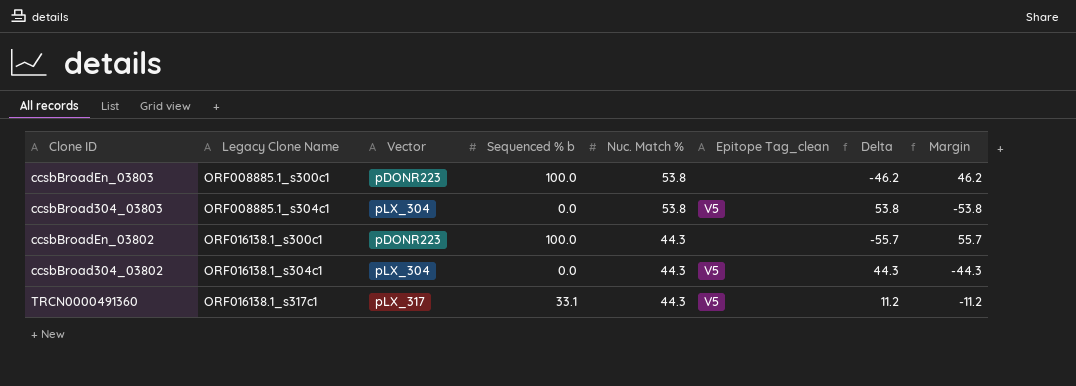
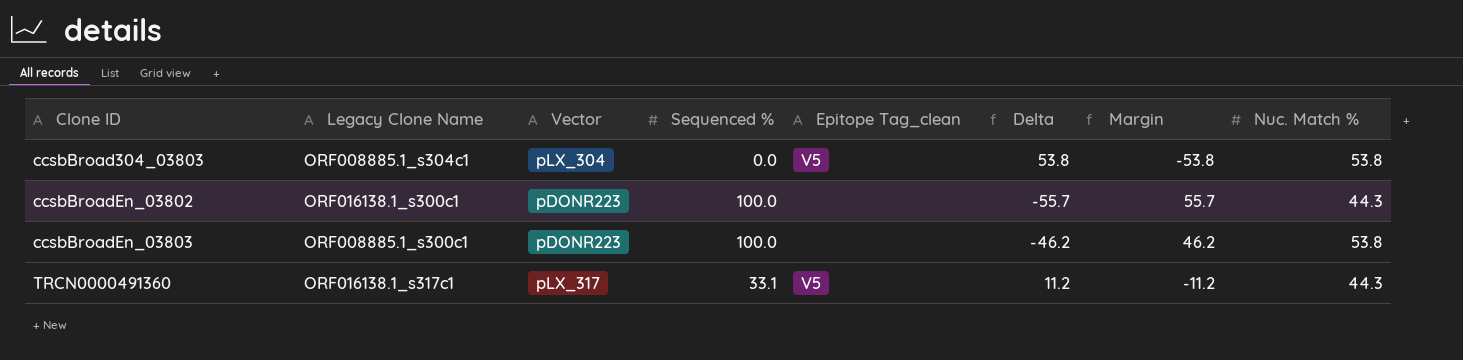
row order: Legacy Clone Name ascending -> Clone ID ascending
column name: Sequenced % b -> Sequenced %
column Nuc. Match % | position: 5 -> 8
row ccsbBroad304_03802: ORF016138.1_s304c1 | pLX_304 | 0.0 | 44.3 | V5 | 44.3 | -44.3 -> none

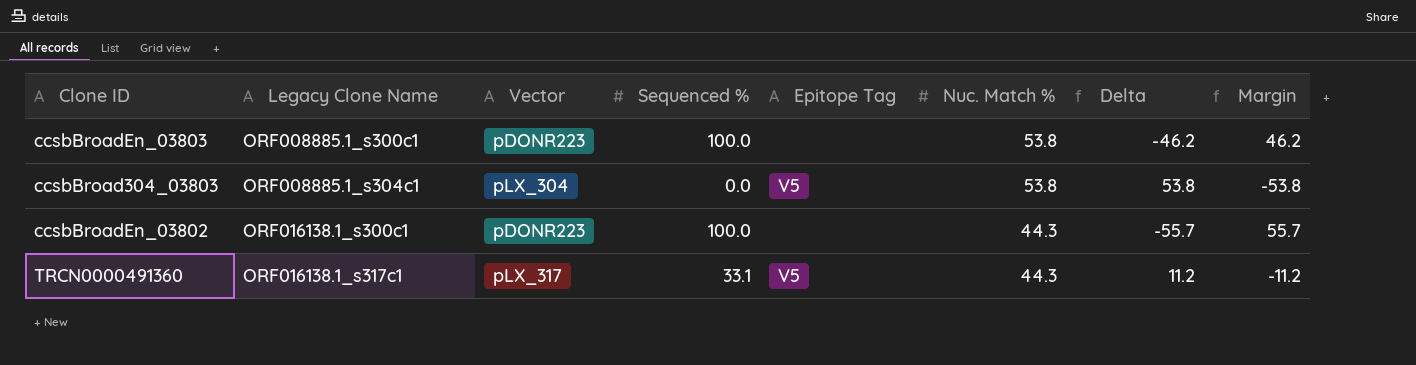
row order: Clone ID ascending -> Legacy Clone Name ascending
column name: Epitope Tag_clean -> Epitope Tag
column Nuc. Match % | position: 8 -> 6

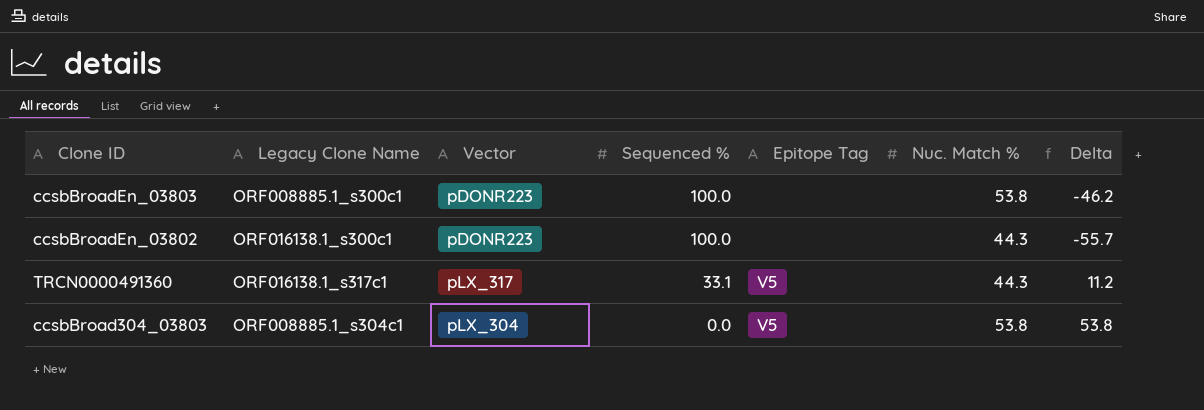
row order: Legacy Clone Name ascending -> Sequenced % descending
column Margin | formula: [Sequenced %] - [Nuc. Match %] -> none

